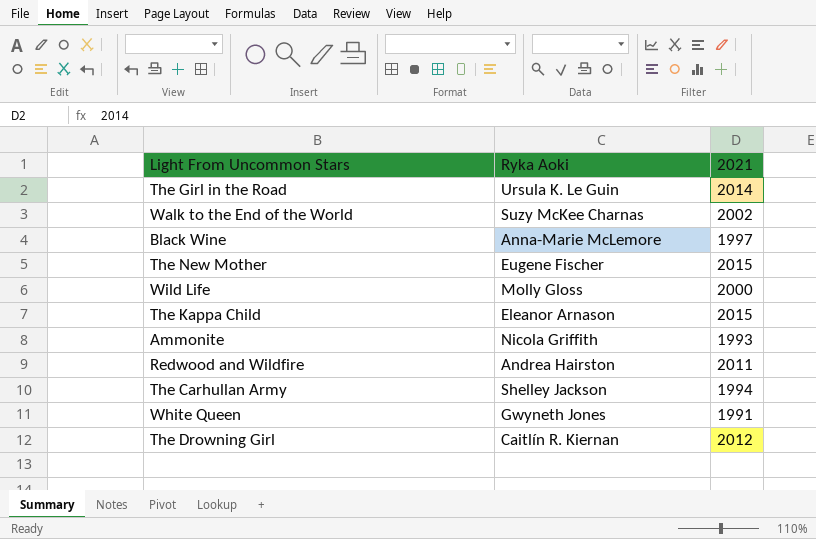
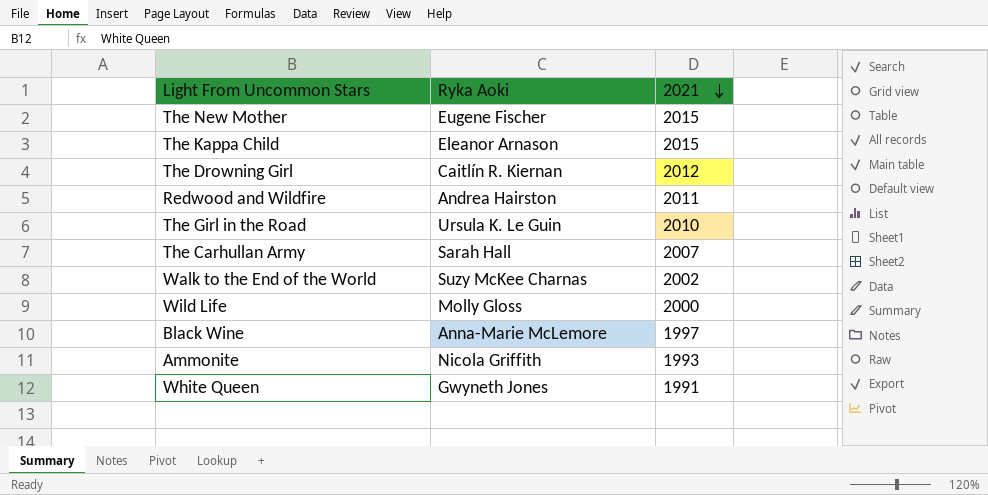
row order: none -> 2021 descending
The Girl in the Road | 2021: 2014 -> 2010
The Carhullan Army | Ryka Aoki: Shelley Jackson -> Sarah Hall
The Carhullan Army | 2021: 1994 -> 2007

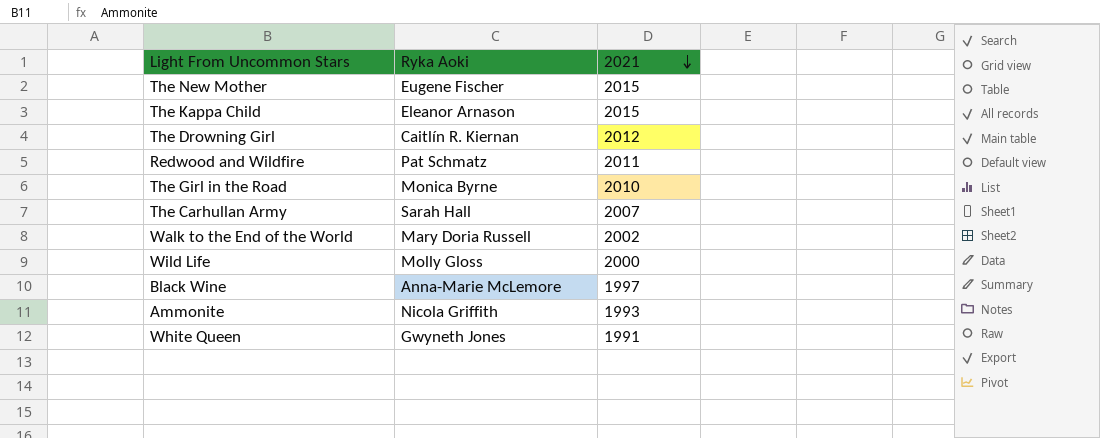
Redwood and Wildfire | Ryka Aoki: Andrea Hairston -> Pat Schmatz
The Girl in the Road | Ryka Aoki: Ursula K. Le Guin -> Monica Byrne
Walk to the End of the World | Ryka Aoki: Suzy McKee Charnas -> Mary Doria Russell

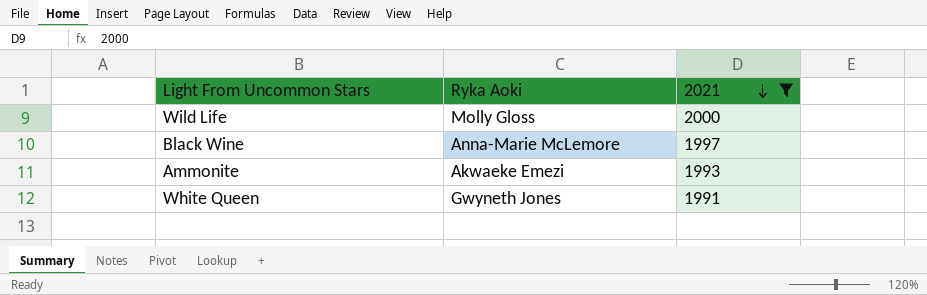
filter: none -> 2021 <= 2000
Ammonite | Ryka Aoki: Nicola Griffith -> Akwaeke Emezi

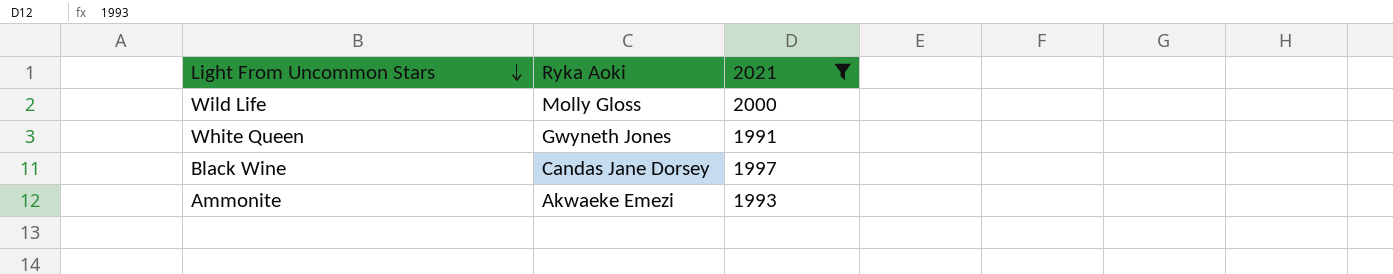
row order: 2021 descending -> Light From Uncommon Stars descending
Black Wine | Ryka Aoki: Anna-Marie McLemore -> Candas Jane Dorsey

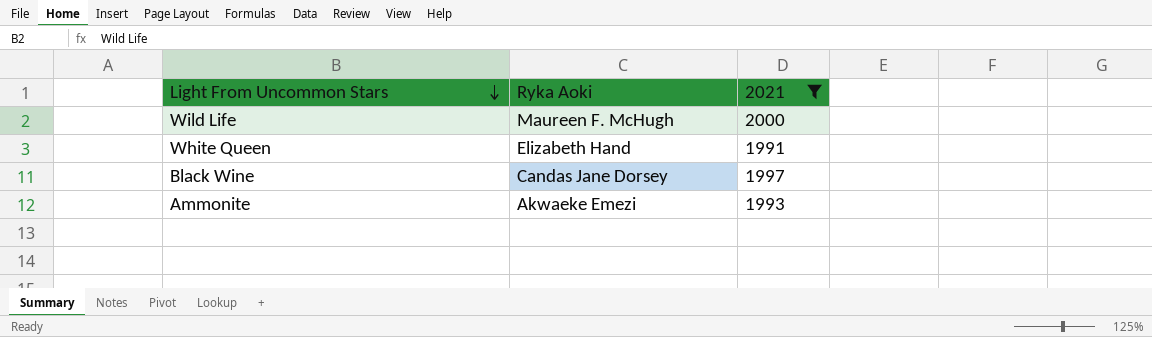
Wild Life | Ryka Aoki: Molly Gloss -> Maureen F. McHugh
White Queen | Ryka Aoki: Gwyneth Jones -> Elizabeth Hand

